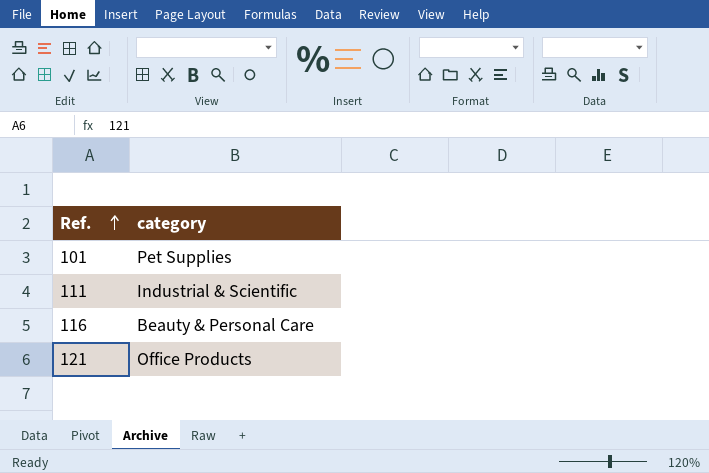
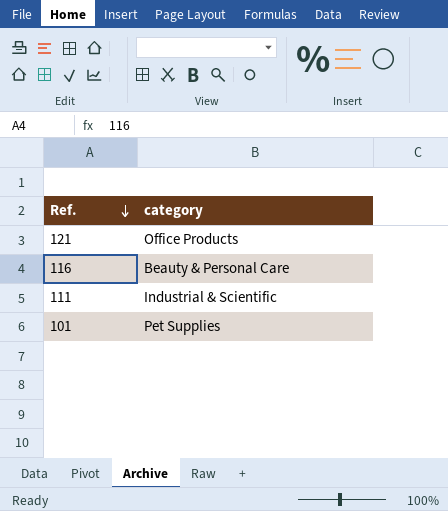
row order: Ref. ascending -> Ref. descending

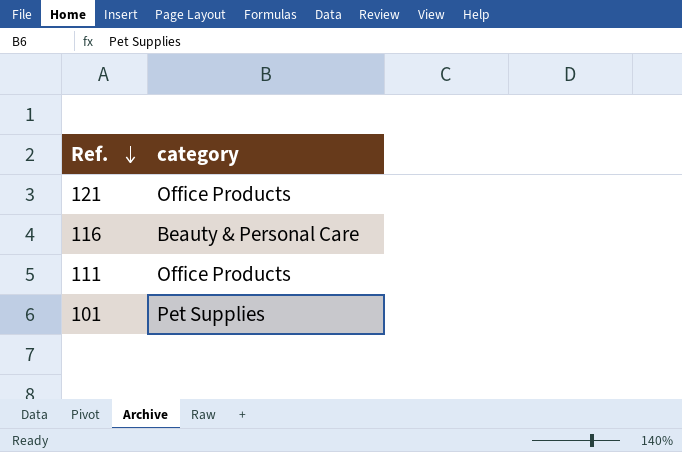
111 | category: Industrial & Scientific -> Office Products

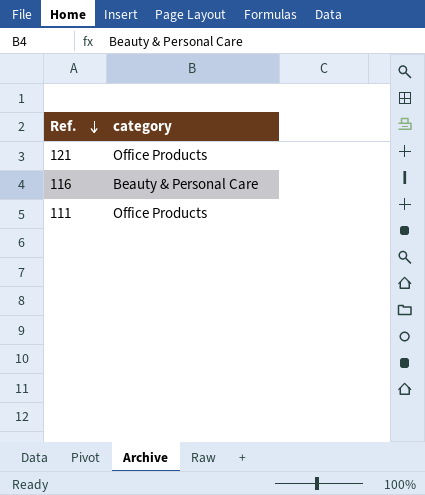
row 101: Pet Supplies -> none

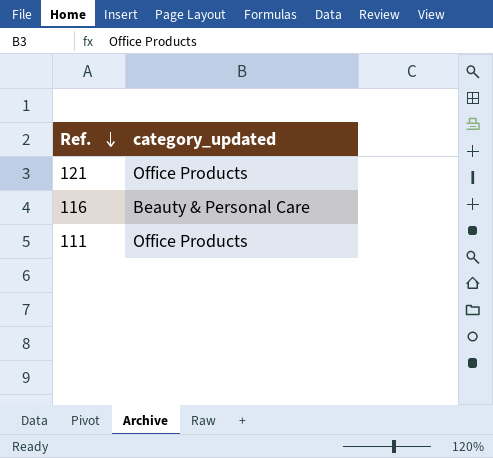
column name: category -> category_updated

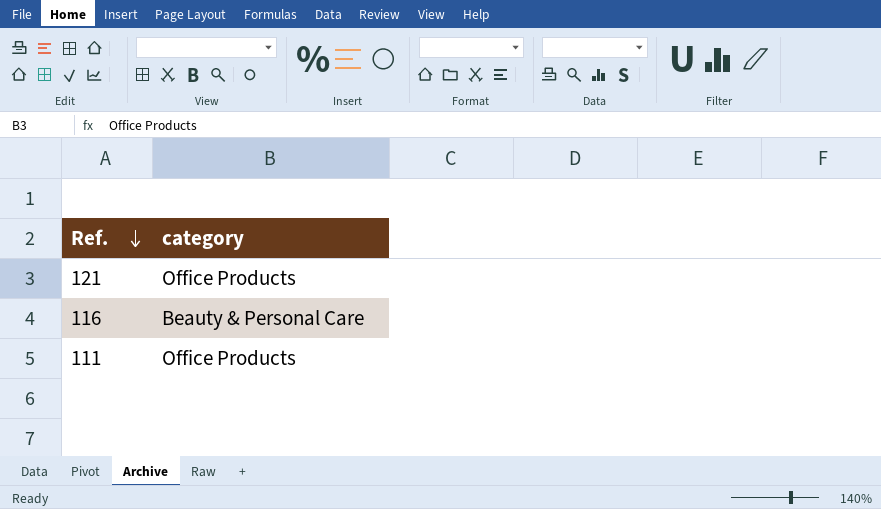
column name: category_updated -> category

